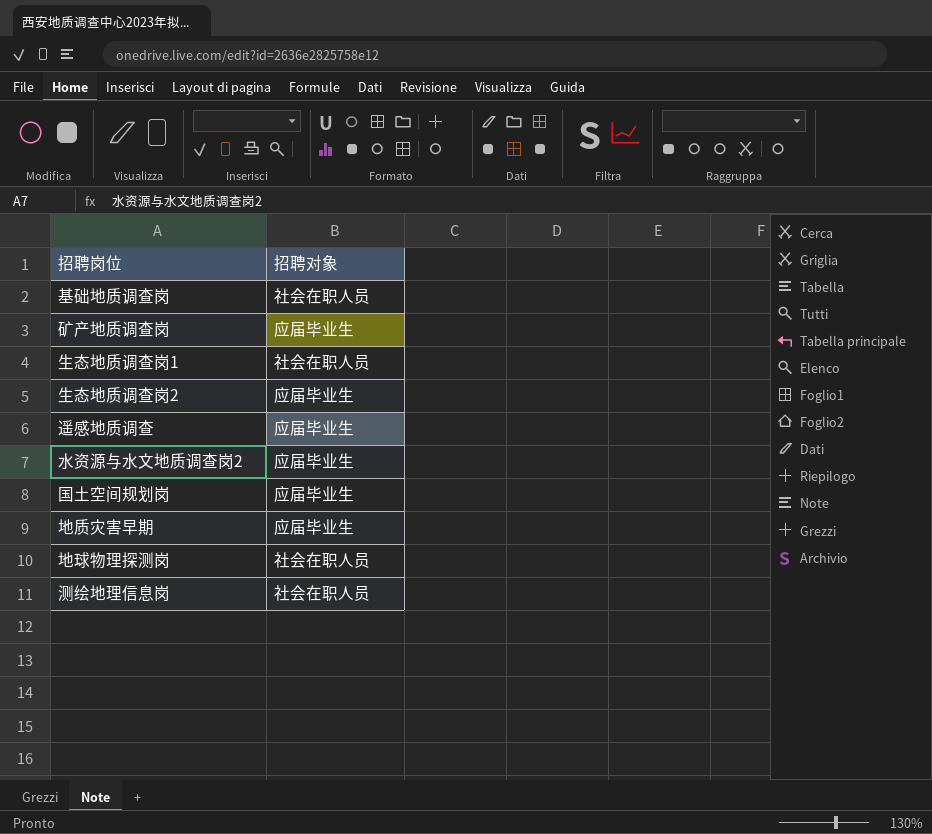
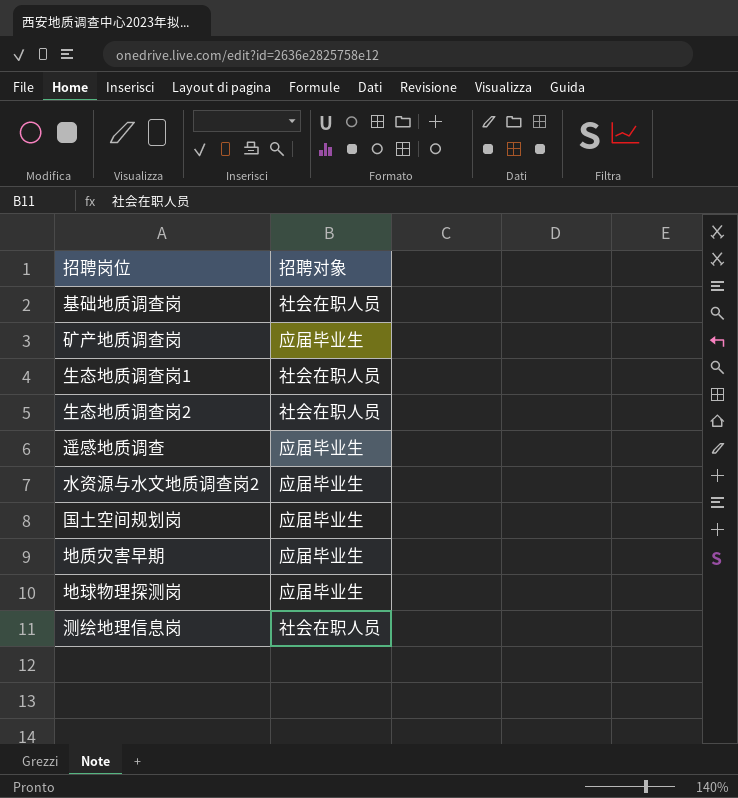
生态地质调查岗2 | 招聘对象: 应届毕业生 -> 社会在职人员
地球物理探测岗 | 招聘对象: 社会在职人员 -> 应届毕业生

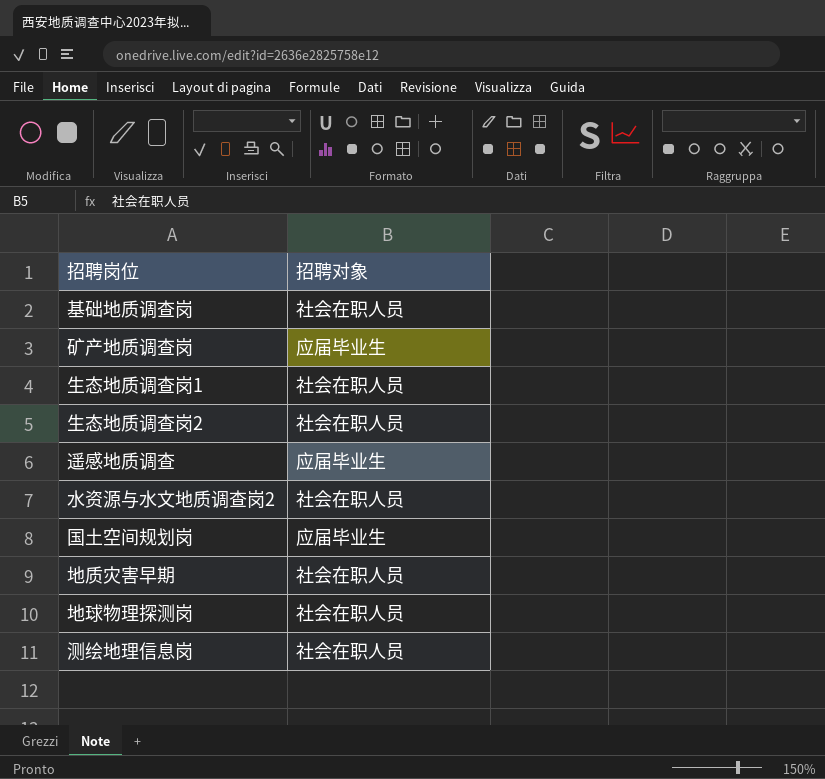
水资源与水文地质调查岗2 | 招聘对象: 应届毕业生 -> 社会在职人员
地质灾害早期 | 招聘对象: 应届毕业生 -> 社会在职人员
地球物理探测岗 | 招聘对象: 应届毕业生 -> 社会在职人员

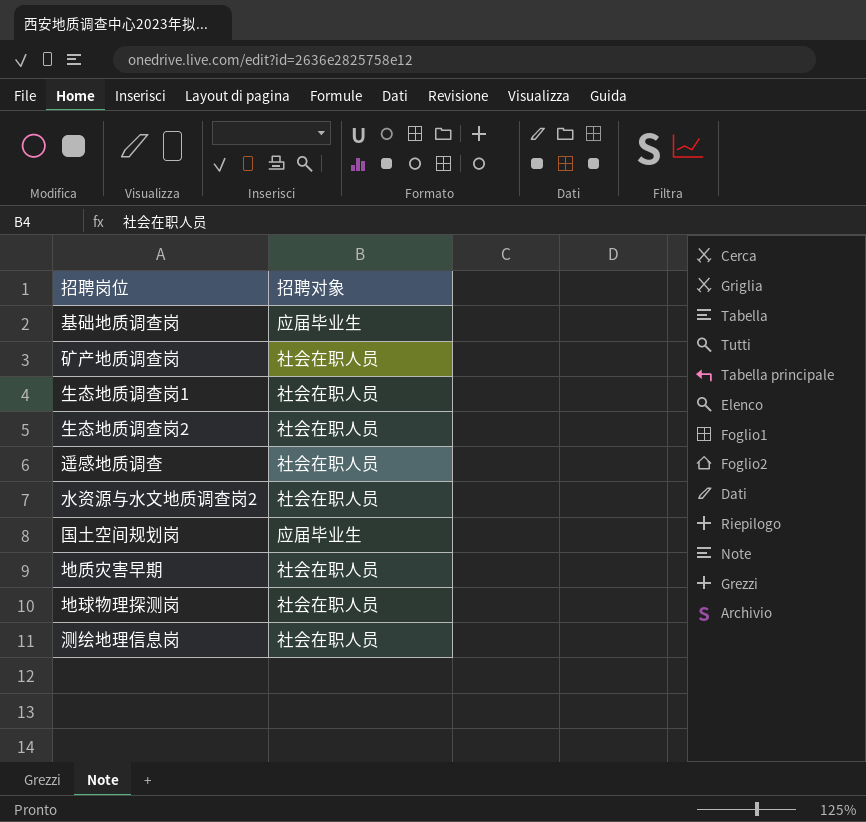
基础地质调查岗 | 招聘对象: 社会在职人员 -> 应届毕业生
矿产地质调查岗 | 招聘对象: 应届毕业生 -> 社会在职人员
遥感地质调查 | 招聘对象: 应届毕业生 -> 社会在职人员

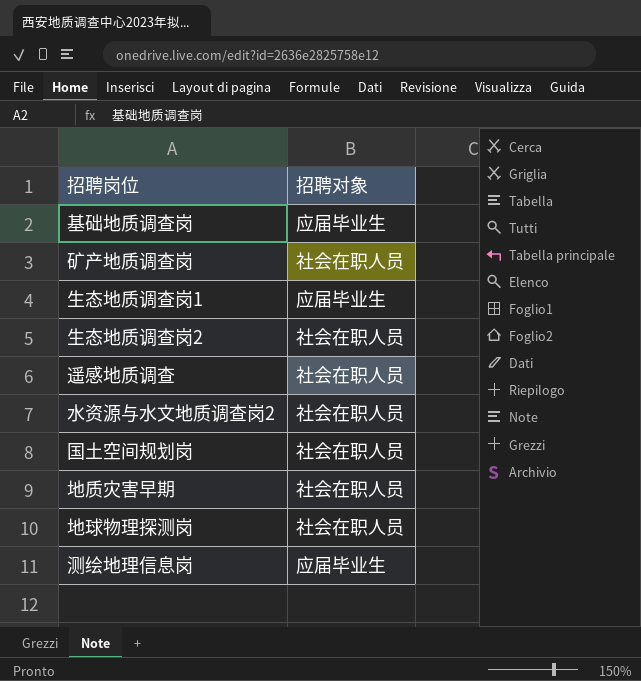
生态地质调查岗1 | 招聘对象: 社会在职人员 -> 应届毕业生
国土空间规划岗 | 招聘对象: 应届毕业生 -> 社会在职人员
测绘地理信息岗 | 招聘对象: 社会在职人员 -> 应届毕业生

